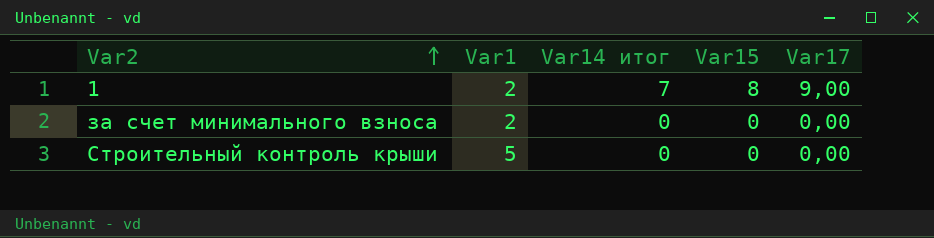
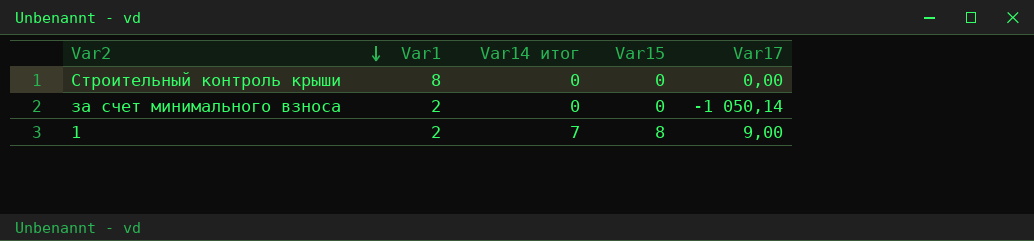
row order: Var2 ascending -> Var2 descending
Строительный контроль крыши | Var1: 5 -> 8
за счет минимального взноса | Var17: 0,00 -> -1 050,14

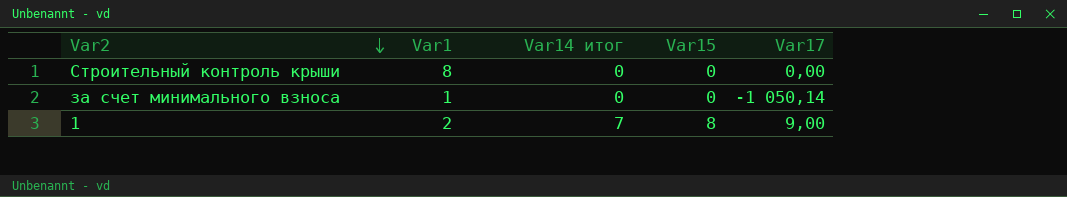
за счет минимального взноса | Var1: 2 -> 1

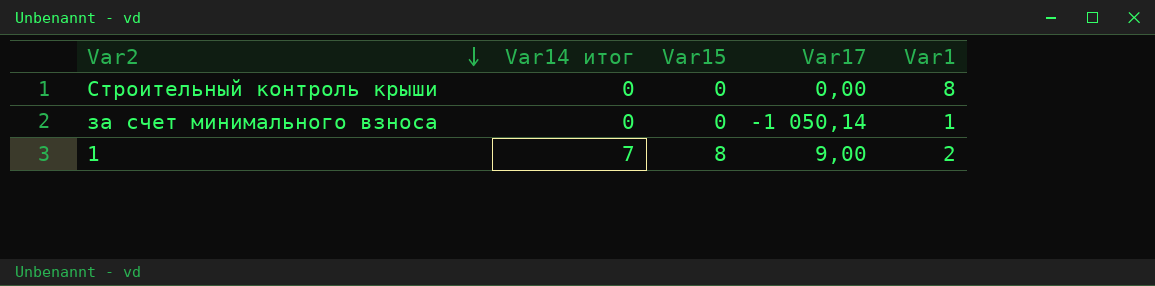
column Var1 | position: 2 -> 5

